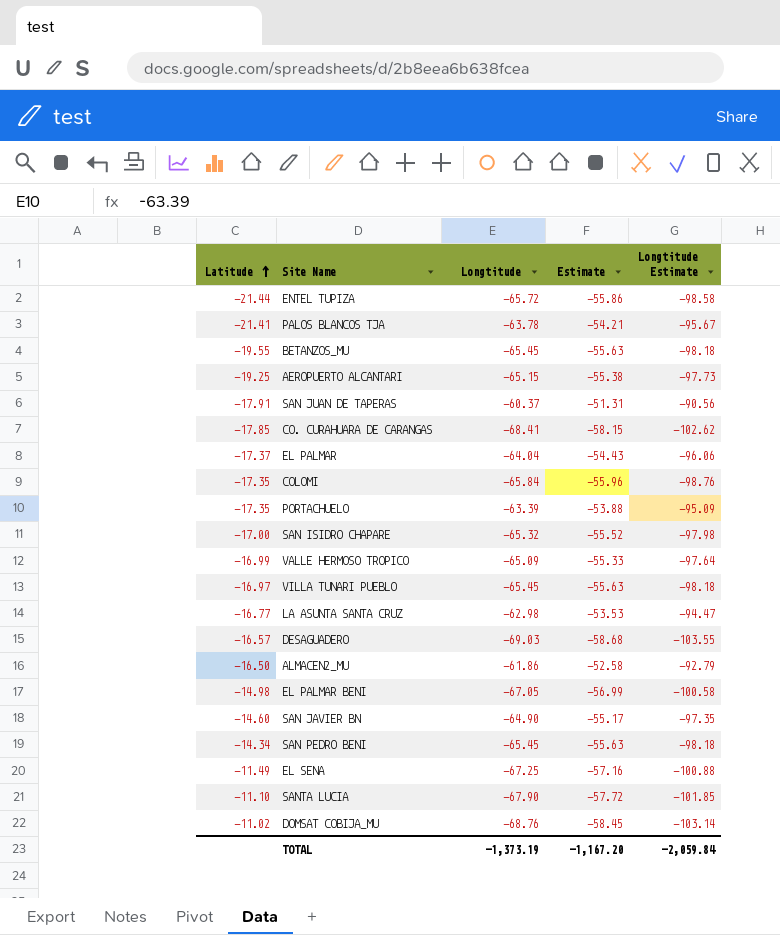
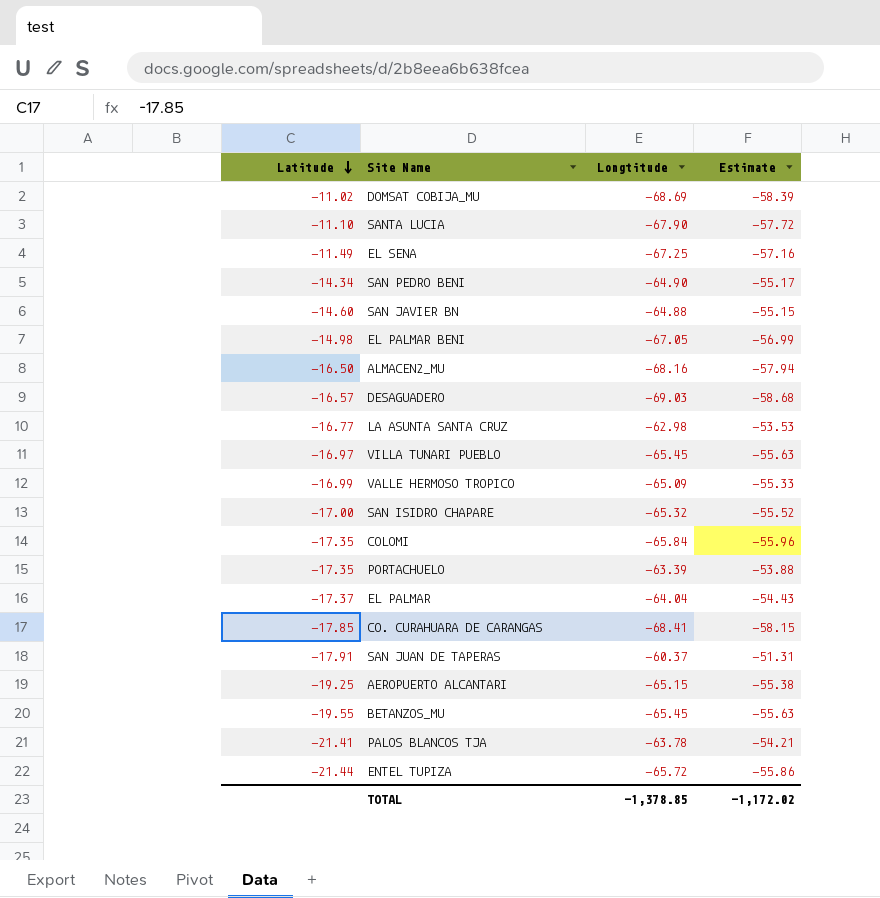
row order: Latitude ascending -> Latitude descending
column Longtitude Estimate | formula: [Longtitude] * 1.5 -> none
DOMSAT COBIJA_MU | Longtitude: -68.76 -> -68.69
DOMSAT COBIJA_MU | Estimate: -58.45 -> -58.39
SAN PEDRO BENI | Longtitude: -65.45 -> -64.90
SAN PEDRO BENI | Estimate: -55.63 -> -55.17
SAN JAVIER BN | Longtitude: -64.90 -> -64.88
SAN JAVIER BN | Estimate: -55.17 -> -55.15
ALMACEN2_MU | Longtitude: -61.86 -> -68.16
ALMACEN2_MU | Estimate: -52.58 -> -57.94
TOTAL | Longtitude: -1,373.19 -> -1,378.85
TOTAL | Estimate: -1,167.20 -> -1,172.02

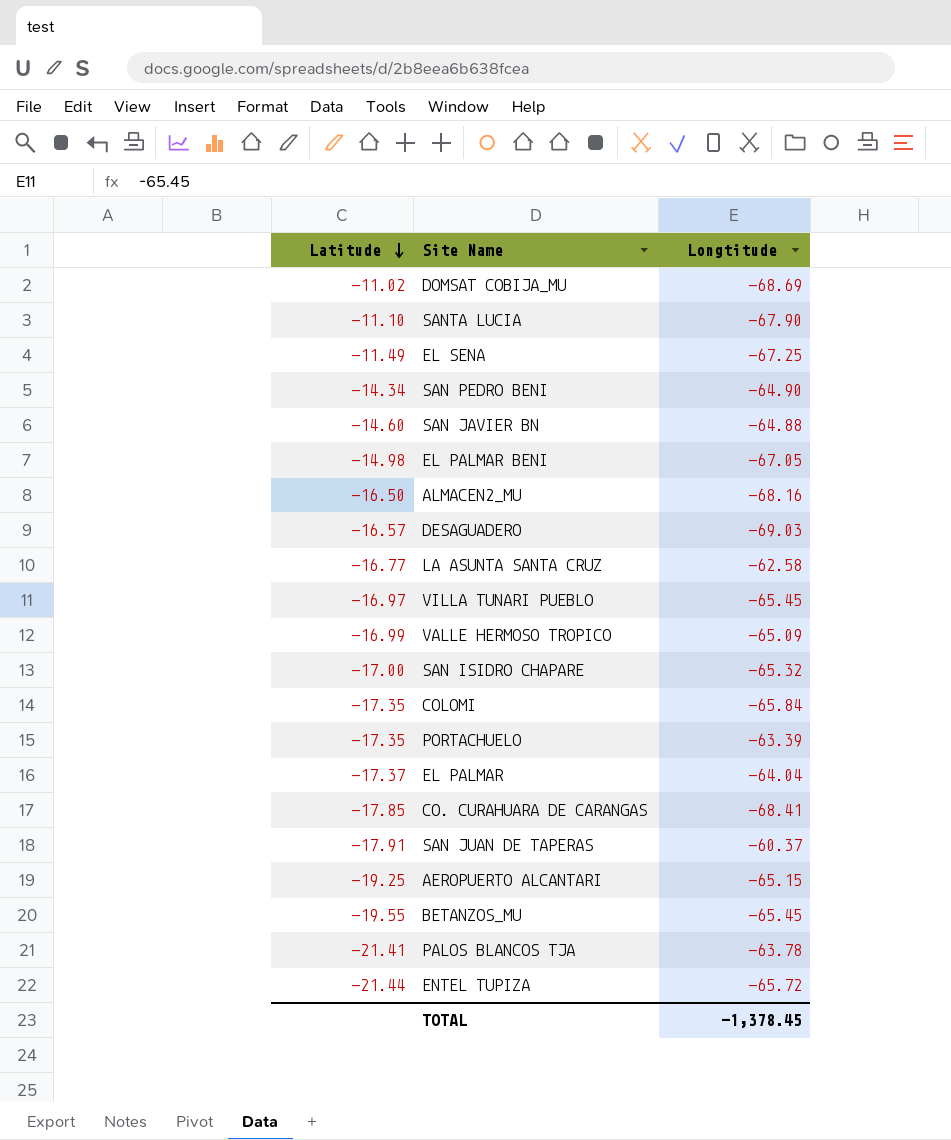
column Estimate | formula: [Longtitude] * 0.85 -> none
LA ASUNTA SANTA CRUZ | Longtitude: -62.98 -> -62.58
TOTAL | Longtitude: -1,378.85 -> -1,378.45

